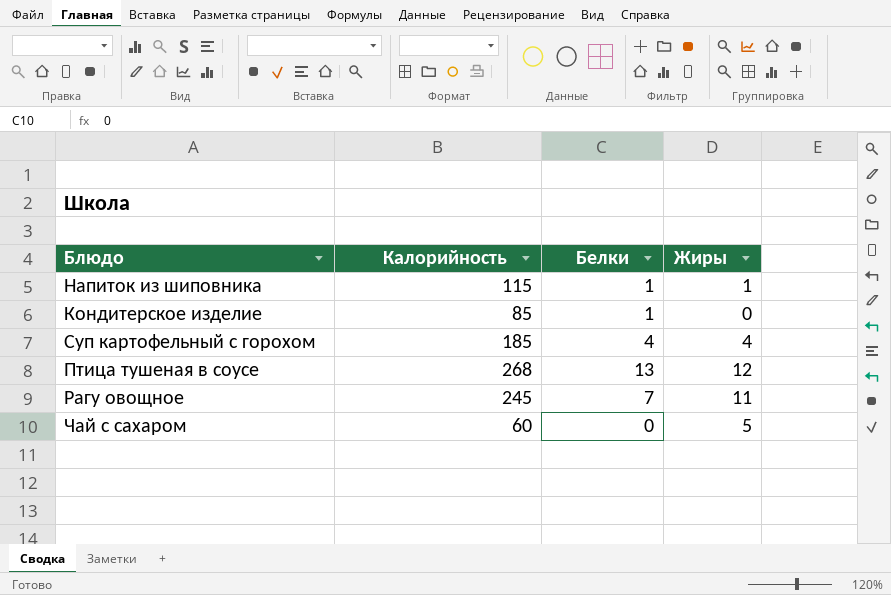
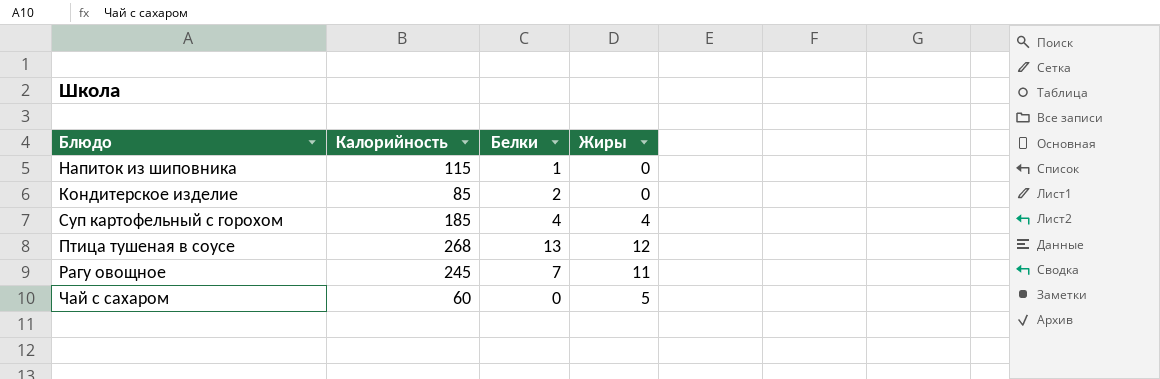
Напиток из шиповника | Жиры: 1 -> 0
Кондитерское изделие | Белки: 1 -> 2

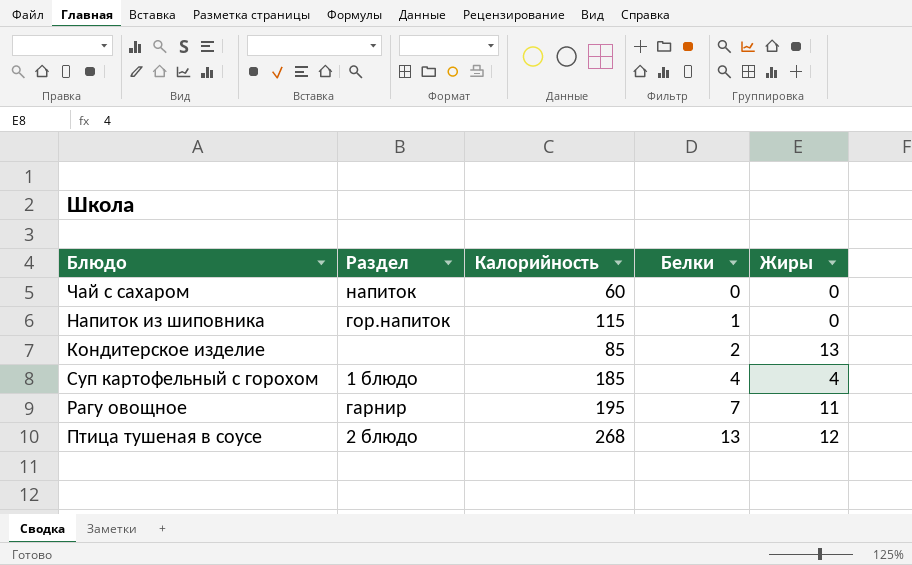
row order: none -> Белки ascending
column Раздел | position: none -> 2
Чай с сахаром | Жиры: 5 -> 0
Кондитерское изделие | Жиры: 0 -> 13
Рагу овощное | Калорийность: 245 -> 195

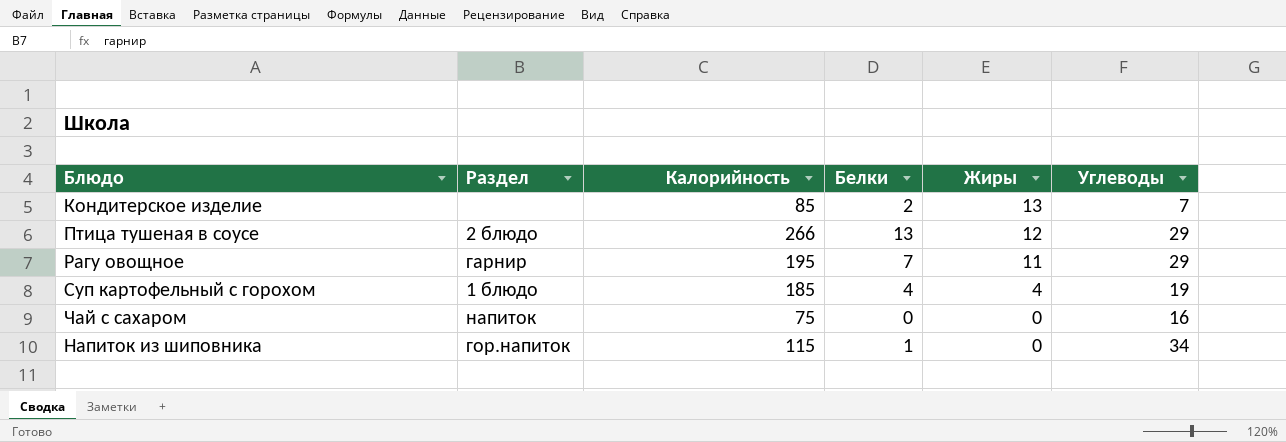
row order: Белки ascending -> Жиры descending
column Углеводы | position: none -> 6
Птица тушеная в соусе | Калорийность: 268 -> 266
Чай с сахаром | Калорийность: 60 -> 75

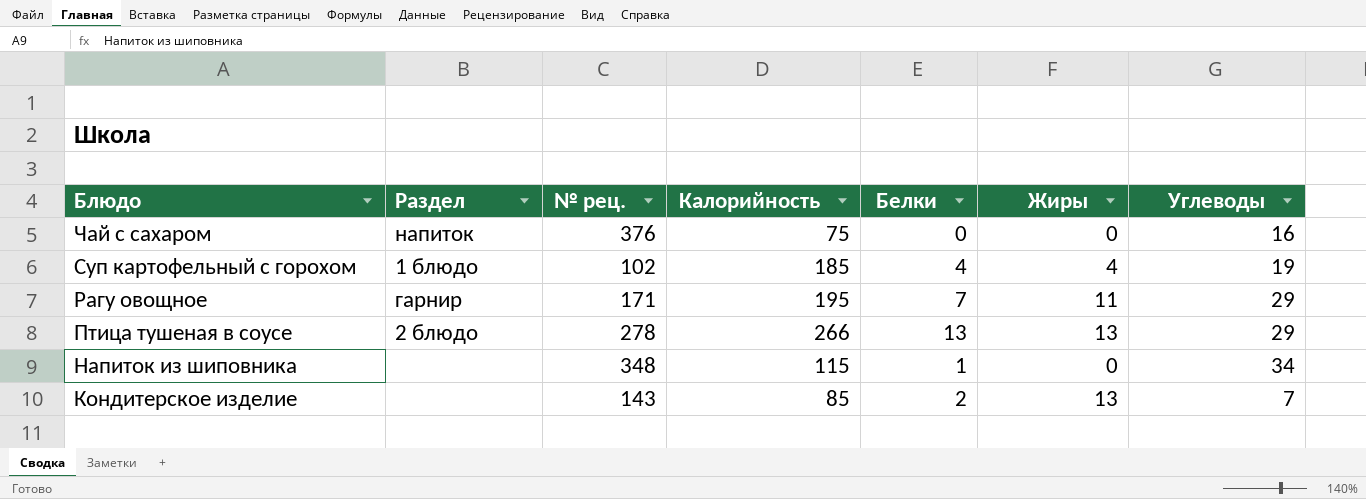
row order: Жиры descending -> Блюдо descending
column № рец. | position: none -> 3
Птица тушеная в соусе | Жиры: 12 -> 13
Напиток из шиповника | Раздел: гор.напиток -> none

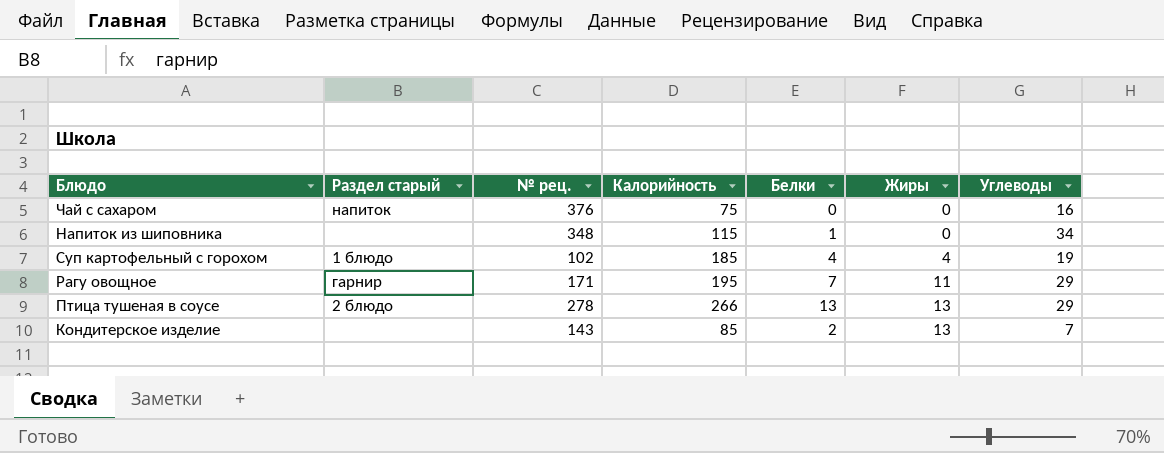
row order: Блюдо descending -> Жиры ascending
column name: Раздел -> Раздел старый

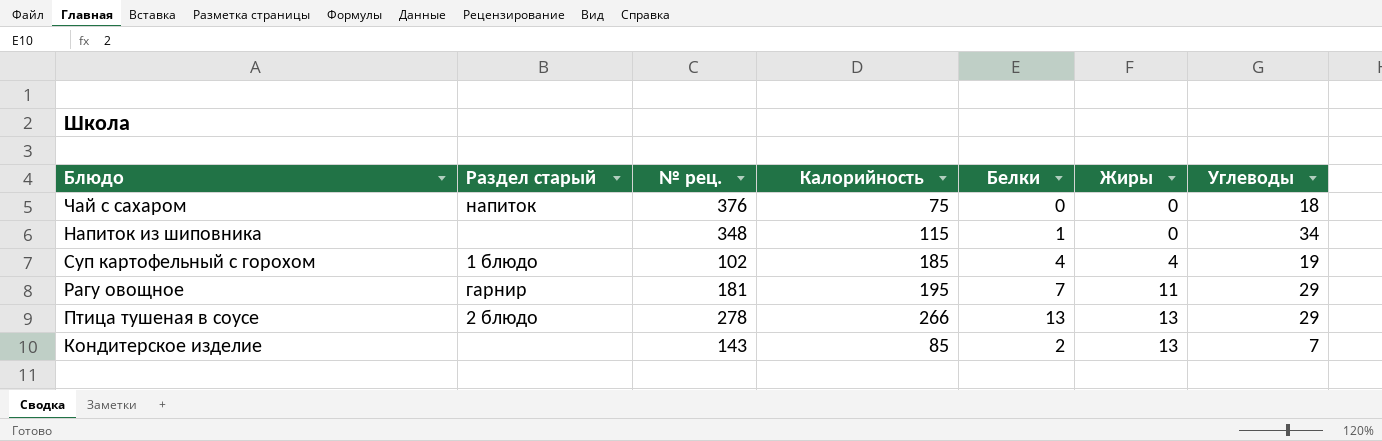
Чай с сахаром | Углеводы: 16 -> 18
Рагу овощное | № рец.: 171 -> 181

